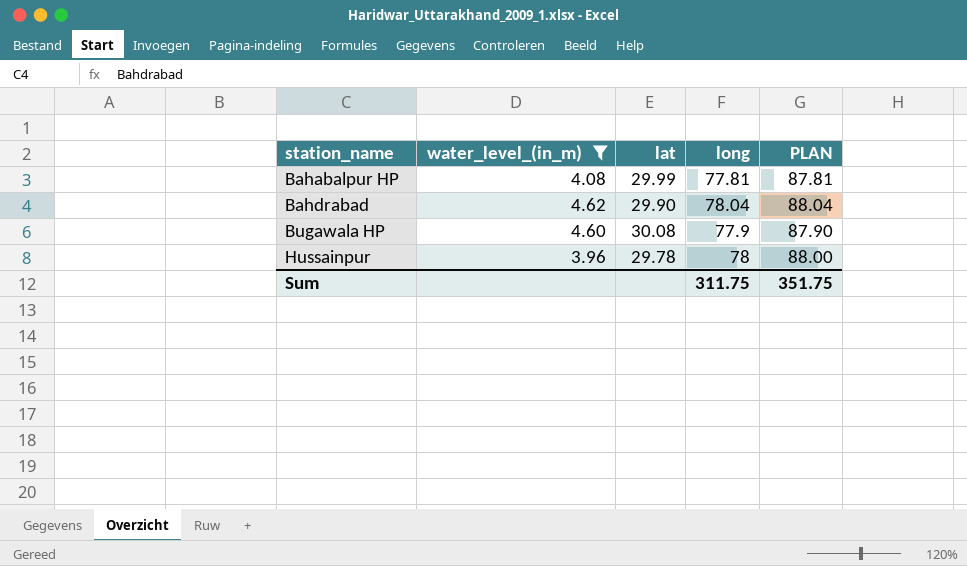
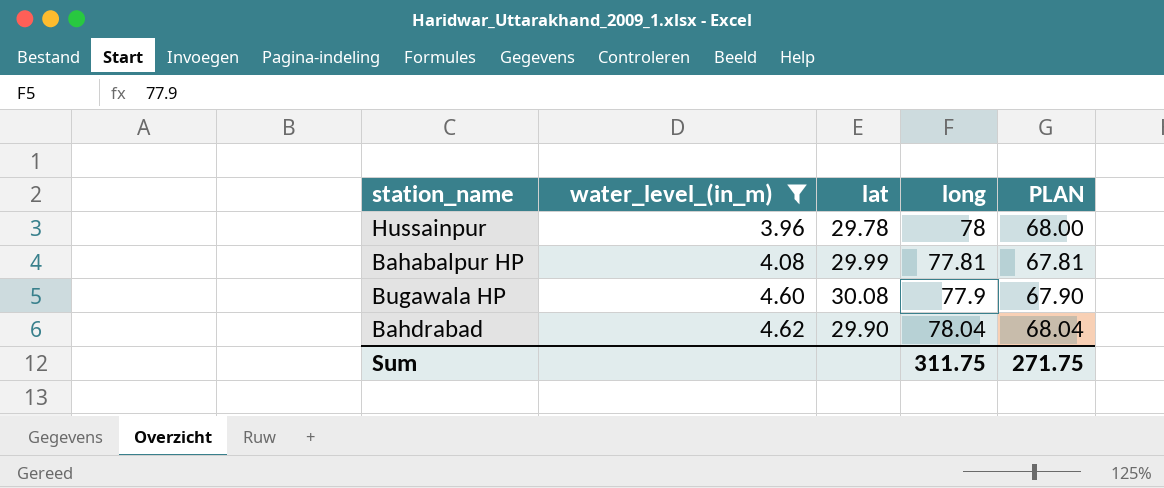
row order: station_name ascending -> water_level_(in_m) ascending
column PLAN | formula: [long] + 10 -> [long] - 10
Sum | PLAN: 351.75 -> 271.75

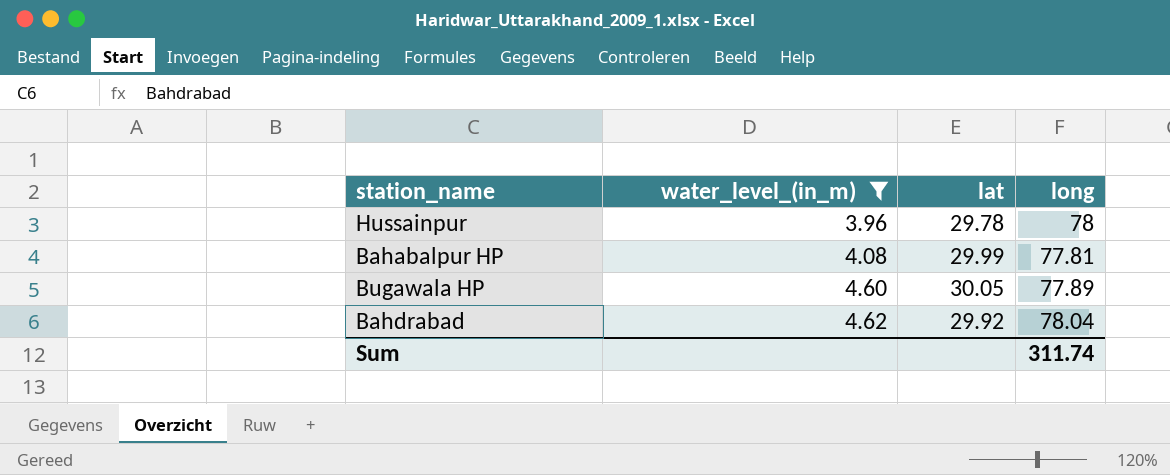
column PLAN | formula: [long] - 10 -> none
Bugawala HP | lat: 30.08 -> 30.05
Bugawala HP | long: 77.9 -> 77.89
Bahdrabad | lat: 29.90 -> 29.92
Sum | long: 311.75 -> 311.74

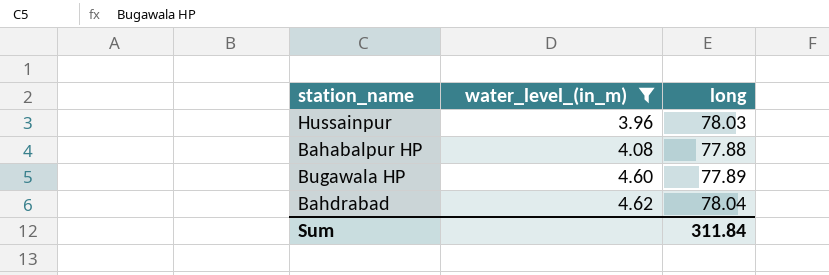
column lat | position: 3 -> none
Hussainpur | long: 78 -> 78.03
Bahabalpur HP | long: 77.81 -> 77.88
Sum | long: 311.74 -> 311.84

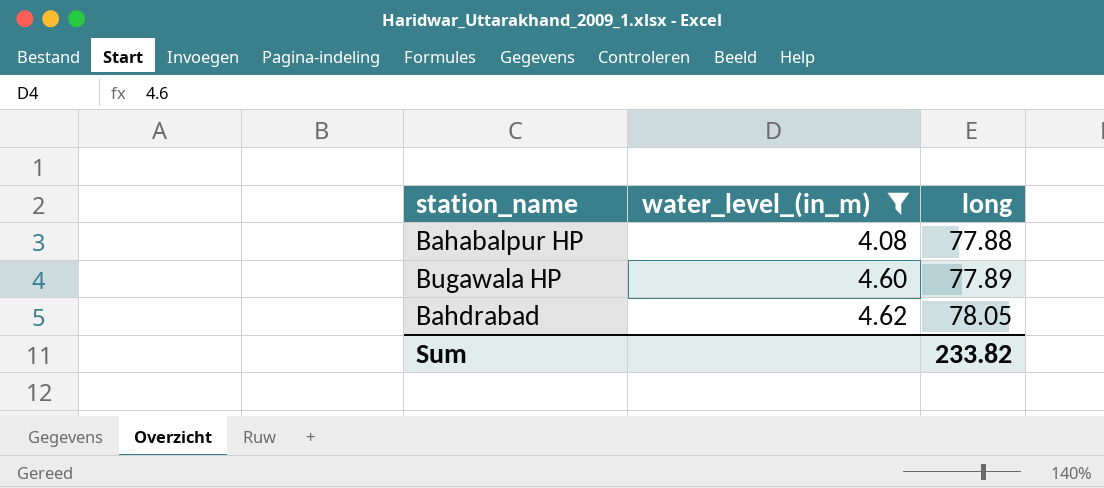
row Hussainpur: 3.96 | 78.03 -> none
Bahdrabad | long: 78.04 -> 78.05
Sum | long: 311.84 -> 233.82

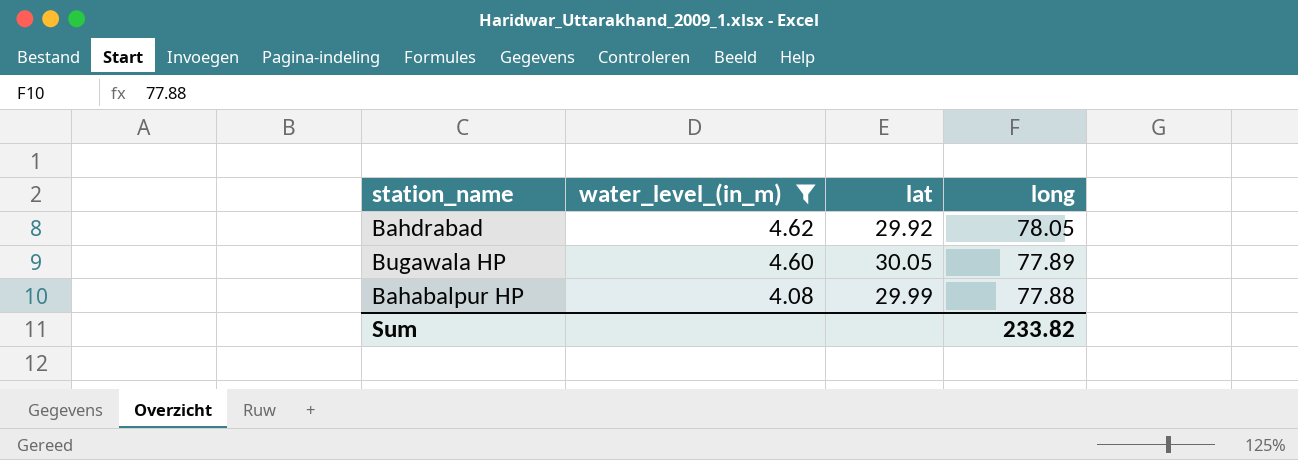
row order: water_level_(in_m) ascending -> water_level_(in_m) descending
column lat | position: none -> 3

